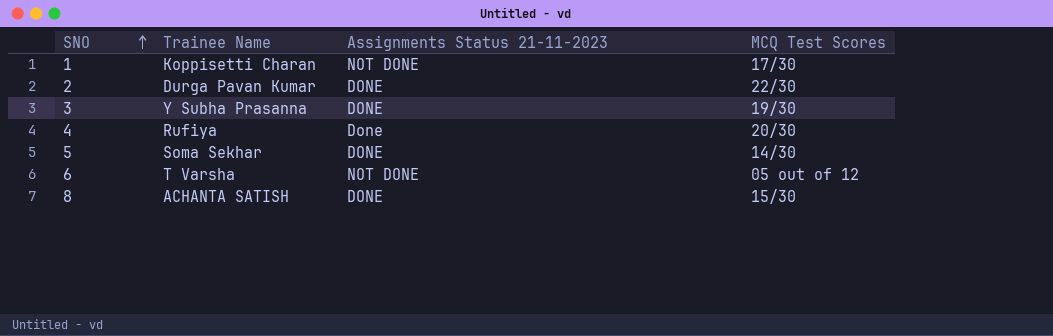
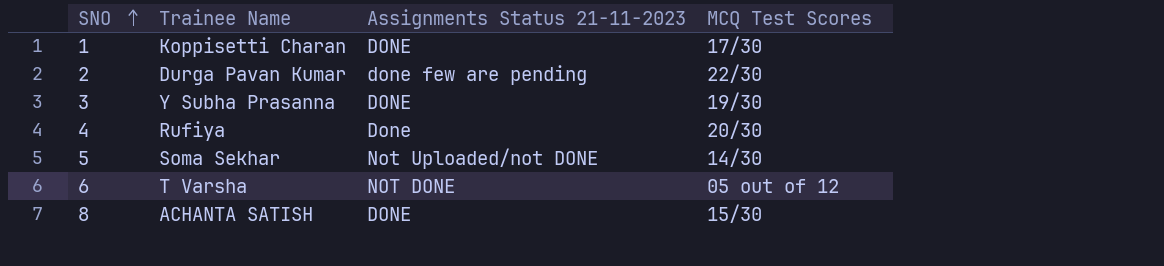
1 | Assignments Status 21-11-2023: NOT DONE -> DONE
2 | Assignments Status 21-11-2023: DONE -> done few are pending
5 | Assignments Status 21-11-2023: DONE -> Not Uploaded/not DONE

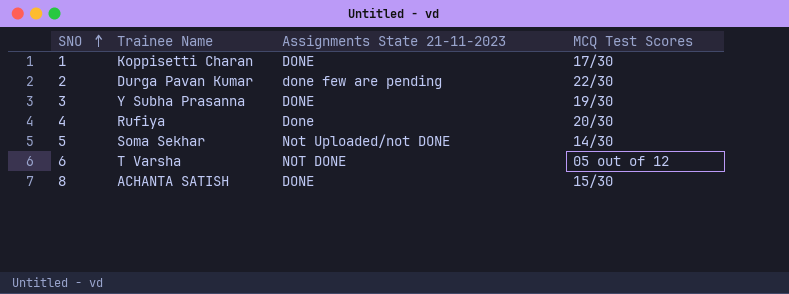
column name: Assignments Status 21-11-2023 -> Assignments State 21-11-2023

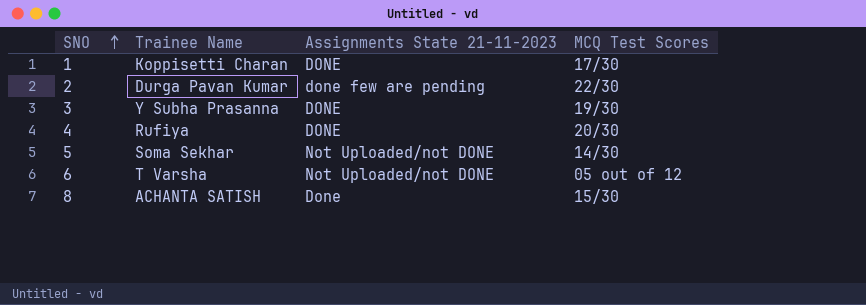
4 | Assignments State 21-11-2023: Done -> DONE
6 | Assignments State 21-11-2023: NOT DONE -> Not Uploaded/not DONE
8 | Assignments State 21-11-2023: DONE -> Done

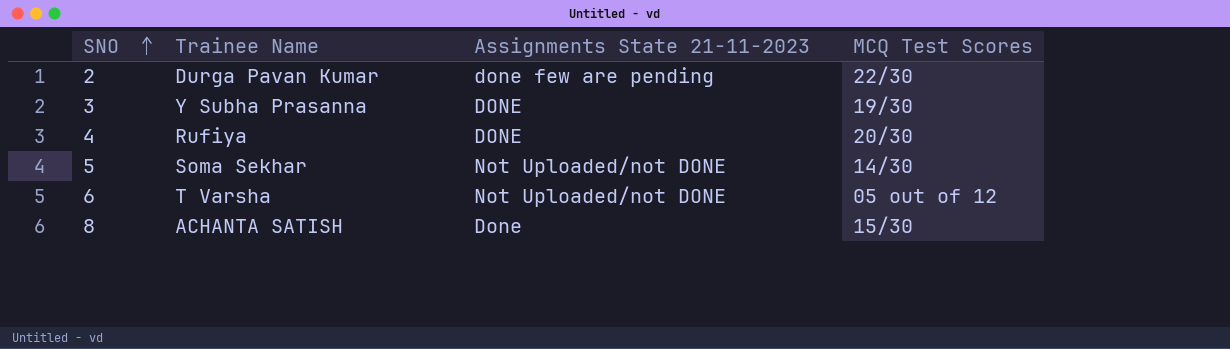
row 1: Koppisetti Charan | DONE | 17/30 -> none

